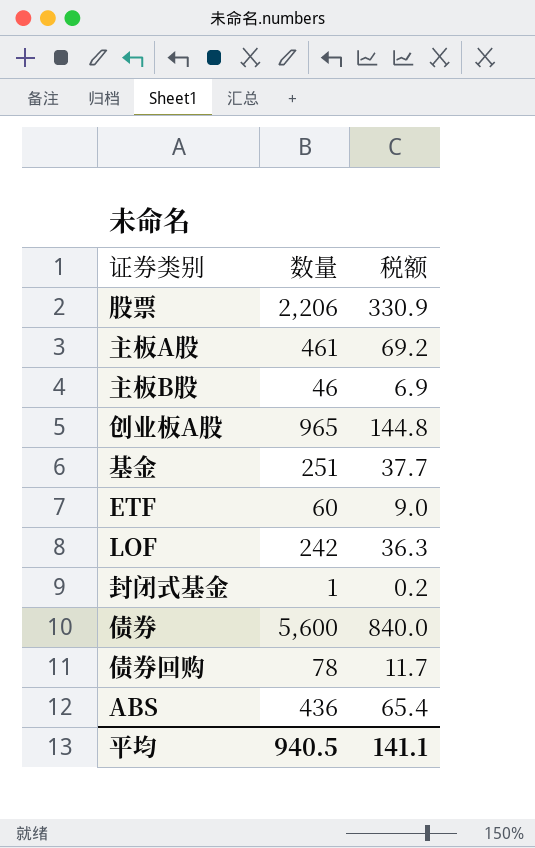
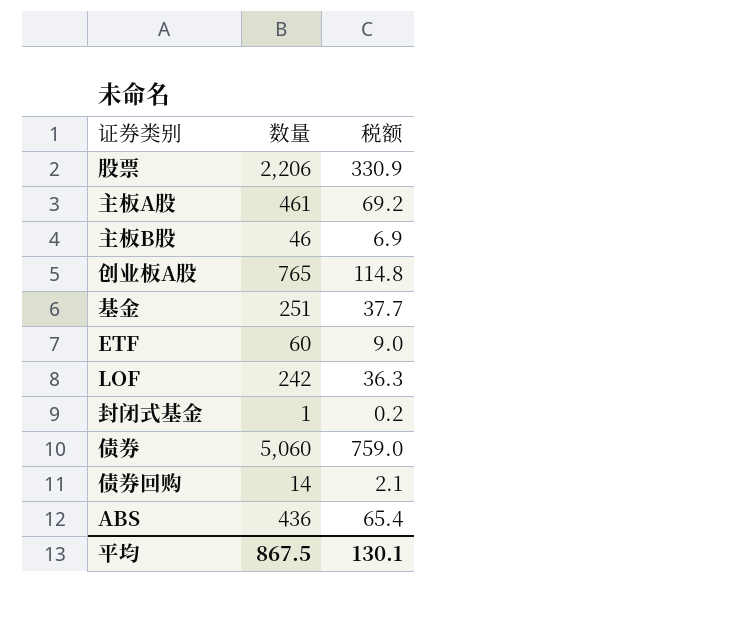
创业板A股 | 数量: 965 -> 765
创业板A股 | 税额: 144.8 -> 114.8
债券 | 数量: 5,600 -> 5,060
债券 | 税额: 840.0 -> 759.0
债券回购 | 数量: 78 -> 14
债券回购 | 税额: 11.7 -> 2.1
平均 | 数量: 940.5 -> 867.5
平均 | 税额: 141.1 -> 130.1

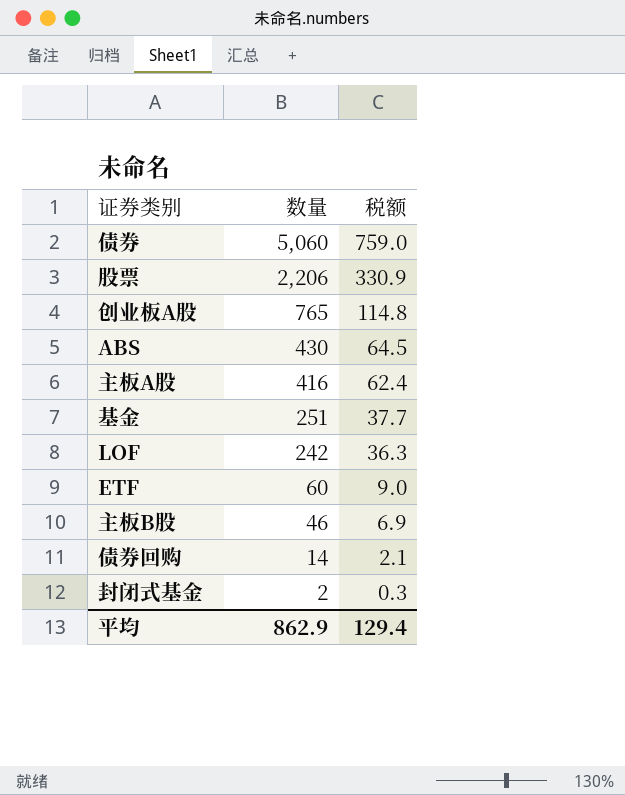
row order: none -> 数量 descending
ABS | 数量: 436 -> 430
ABS | 税额: 65.4 -> 64.5
主板A股 | 数量: 461 -> 416
主板A股 | 税额: 69.2 -> 62.4
封闭式基金 | 数量: 1 -> 2
封闭式基金 | 税额: 0.2 -> 0.3
平均 | 数量: 867.5 -> 862.9
平均 | 税额: 130.1 -> 129.4

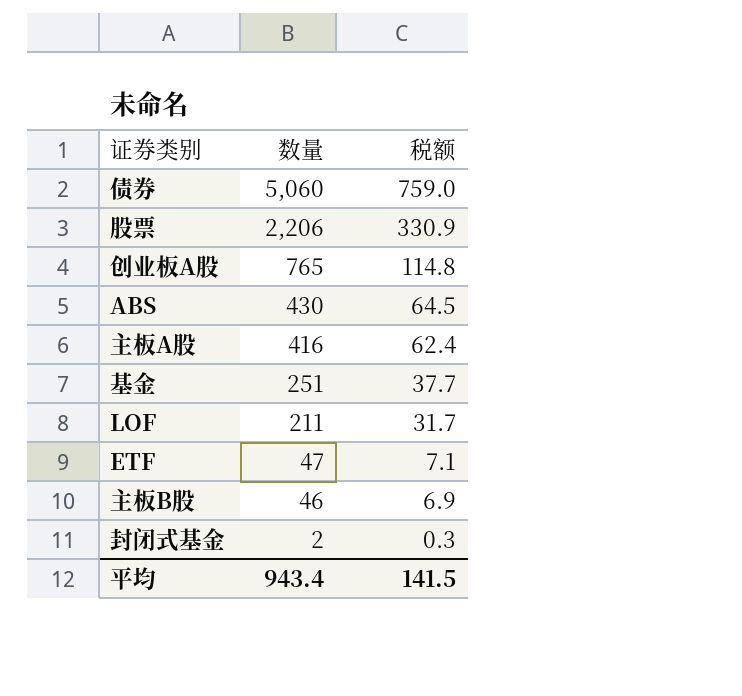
row 债券回购: 14 | 2.1 -> none
LOF | 数量: 242 -> 211
LOF | 税额: 36.3 -> 31.7
ETF | 数量: 60 -> 47
ETF | 税额: 9.0 -> 7.1
平均 | 数量: 862.9 -> 943.4
平均 | 税额: 129.4 -> 141.5

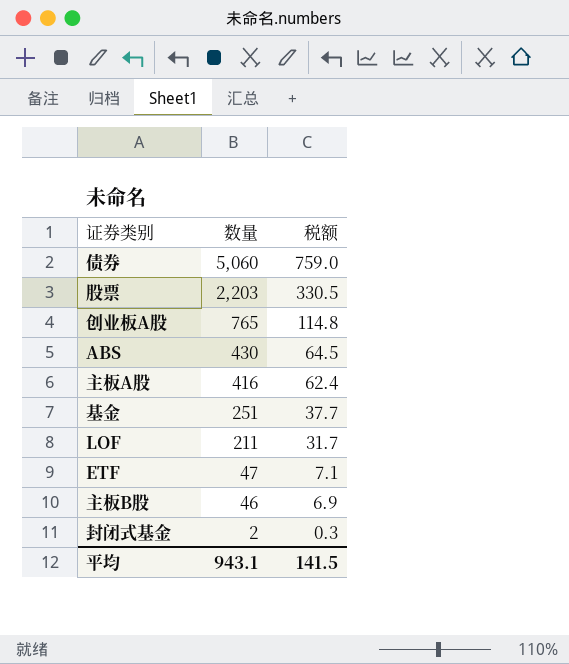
股票 | 数量: 2,206 -> 2,203
股票 | 税额: 330.9 -> 330.5
平均 | 数量: 943.4 -> 943.1

